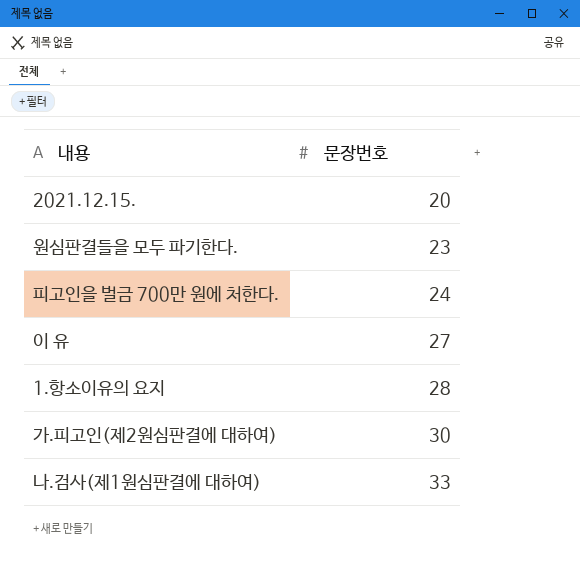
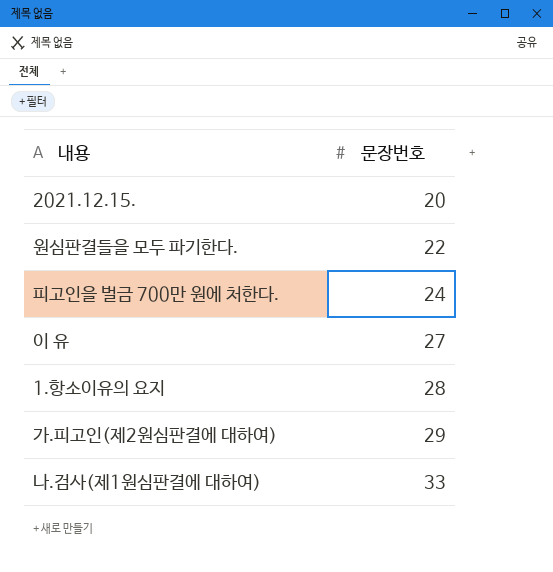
원심판결들을 모두 파기한다. | 문장번호: 23 -> 22
가.피고인(제2원심판결에 대하여) | 문장번호: 30 -> 29

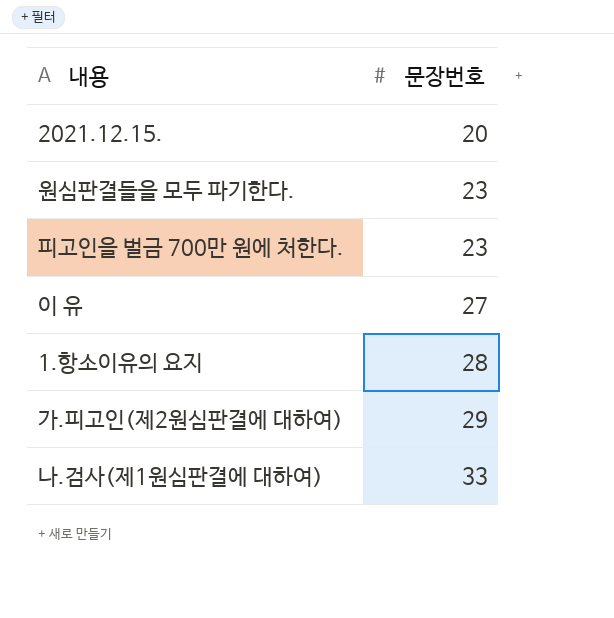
원심판결들을 모두 파기한다. | 문장번호: 22 -> 23
피고인을 벌금 700만 원에 처한다. | 문장번호: 24 -> 23

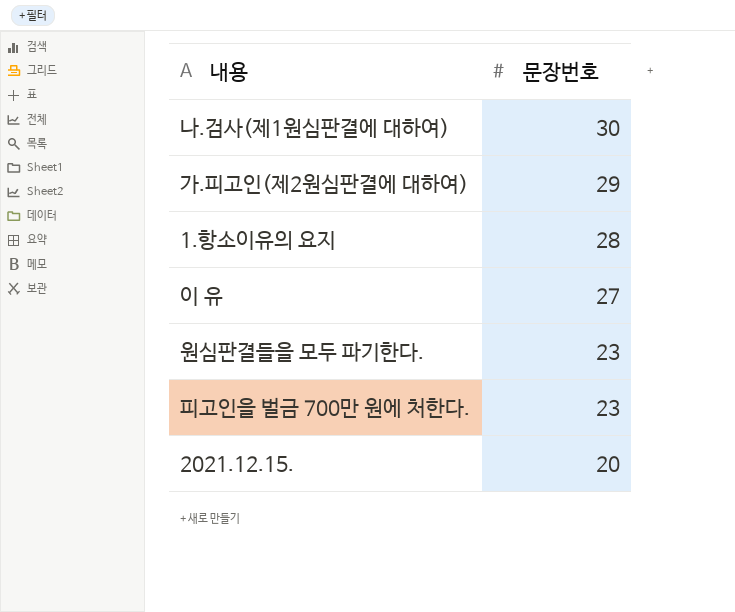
row order: 문장번호 ascending -> 문장번호 descending
나.검사(제1원심판결에 대하여) | 문장번호: 33 -> 30

